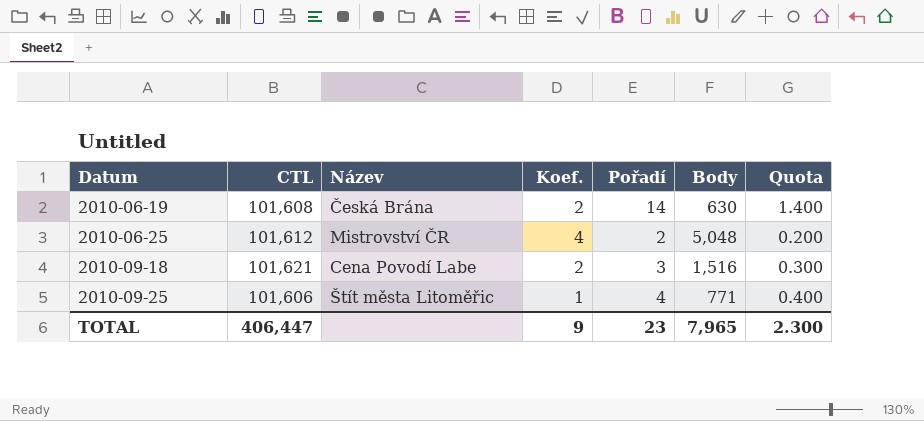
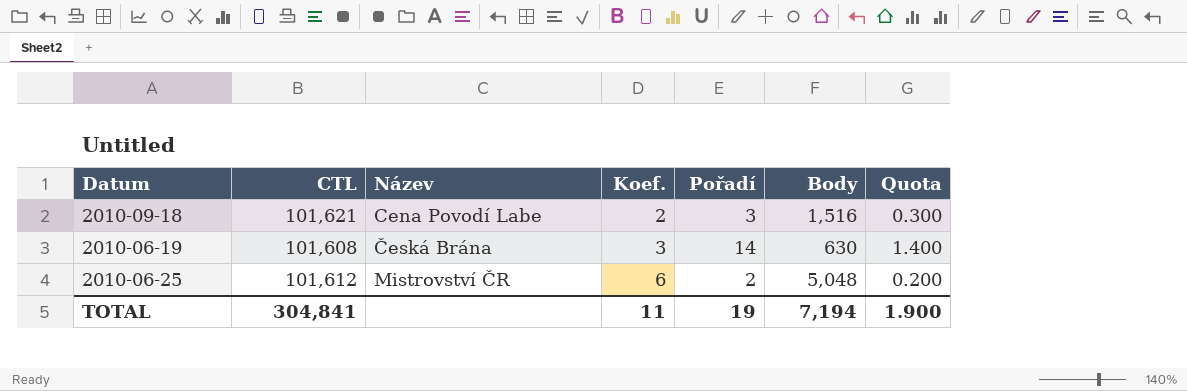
row order: Datum ascending -> Název ascending
row 2010-09-25: 101,606 | Štít města Litoměřic | 1 | 4 | 771 | 0.400 -> none
2010-06-19 | Koef.: 2 -> 3
2010-06-25 | Koef.: 4 -> 6
TOTAL | CTL: 406,447 -> 304,841
TOTAL | Koef.: 9 -> 11
TOTAL | Pořadí: 23 -> 19
TOTAL | Body: 7,965 -> 7,194
TOTAL | Quota: 2.300 -> 1.900

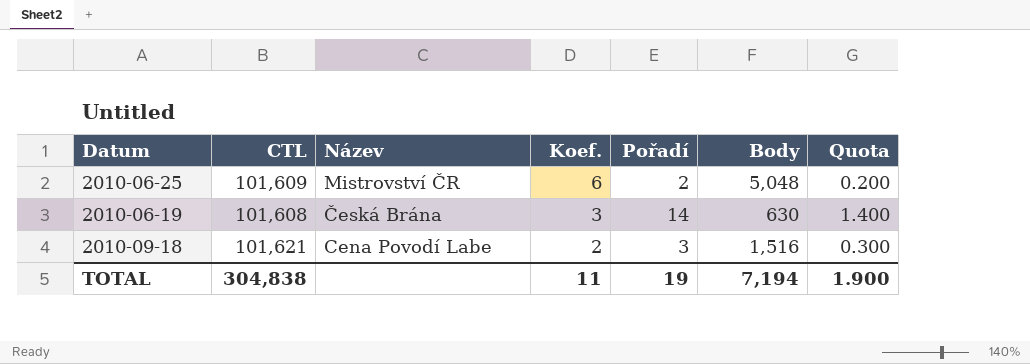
row order: Název ascending -> Název descending
2010-06-25 | CTL: 101,612 -> 101,609
TOTAL | CTL: 304,841 -> 304,838

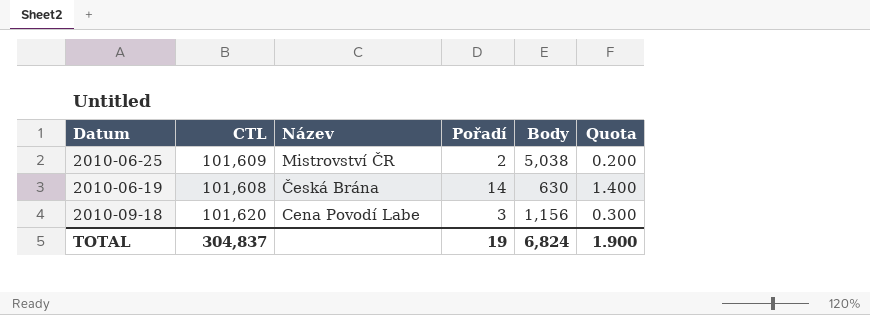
column Koef. | position: 4 -> none
2010-06-25 | Body: 5,048 -> 5,038
2010-09-18 | CTL: 101,621 -> 101,620
2010-09-18 | Body: 1,516 -> 1,156
TOTAL | CTL: 304,838 -> 304,837
TOTAL | Body: 7,194 -> 6,824

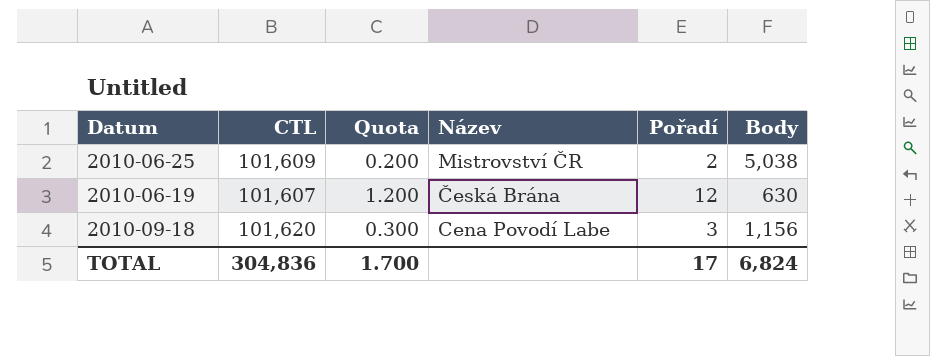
column Quota | position: 6 -> 3
2010-06-19 | CTL: 101,608 -> 101,607
2010-06-19 | Quota: 1.400 -> 1.200
2010-06-19 | Pořadí: 14 -> 12
TOTAL | CTL: 304,837 -> 304,836
TOTAL | Quota: 1.900 -> 1.700
TOTAL | Pořadí: 19 -> 17

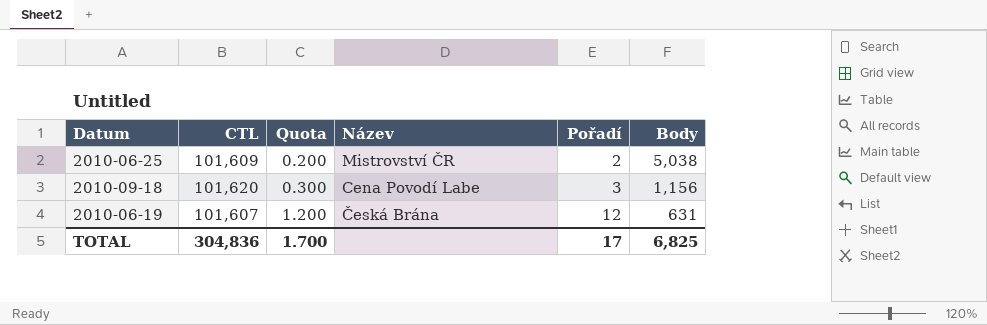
row order: Název descending -> Quota ascending
2010-06-19 | Body: 630 -> 631
TOTAL | Body: 6,824 -> 6,825

